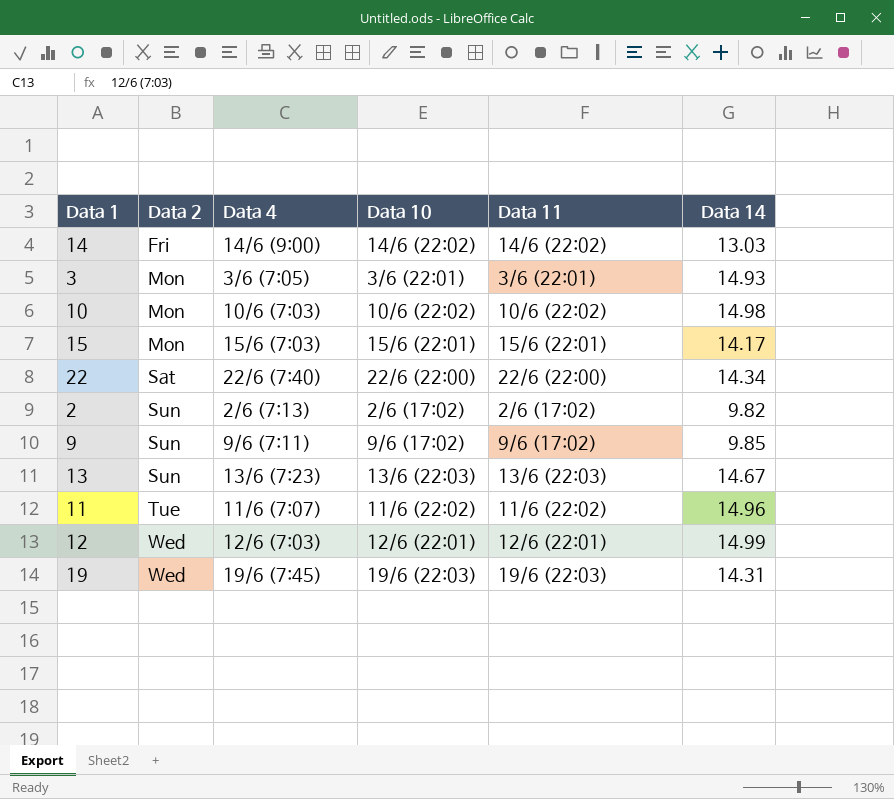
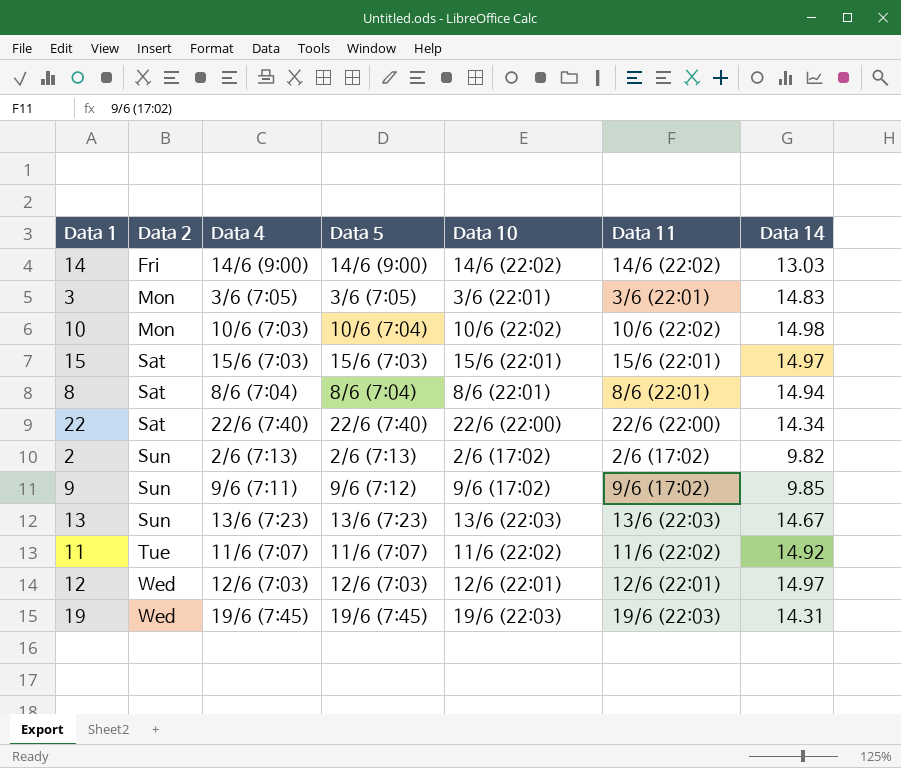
column Data 5 | position: none -> 4
3 | Data 14: 14.93 -> 14.83
15 | Data 2: Mon -> Sat
15 | Data 14: 14.17 -> 14.97
row 8: none -> Sat | 8/6 (7:04) | 8/6 (7:04) | 8/6 (22:01) | 8/6 (22:01) | 14.94
11 | Data 14: 14.96 -> 14.92
12 | Data 14: 14.99 -> 14.97

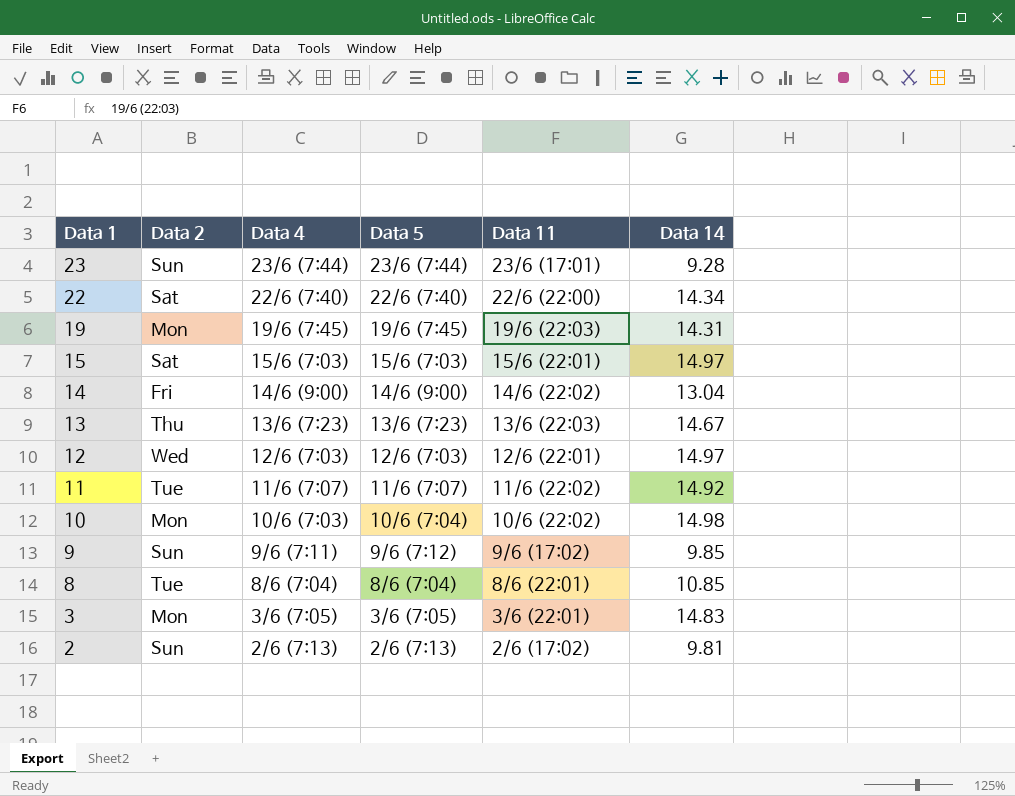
row order: Data 2 ascending -> Data 1 descending
column Data 10 | position: 5 -> none
row 23: none -> Sun | 23/6 (7:44) | 23/6 (7:44) | 23/6 (17:01) | 9.28
19 | Data 2: Wed -> Mon
14 | Data 14: 13.03 -> 13.04
13 | Data 2: Sun -> Thu
8 | Data 2: Sat -> Tue
8 | Data 14: 14.94 -> 10.85
2 | Data 14: 9.82 -> 9.81

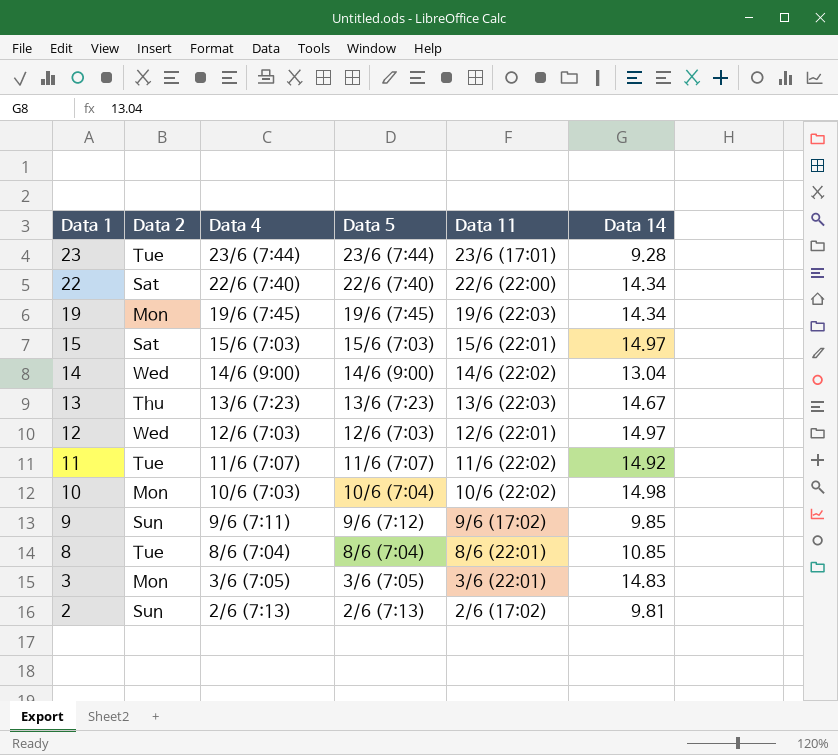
23 | Data 2: Sun -> Tue
19 | Data 14: 14.31 -> 14.34
14 | Data 2: Fri -> Wed

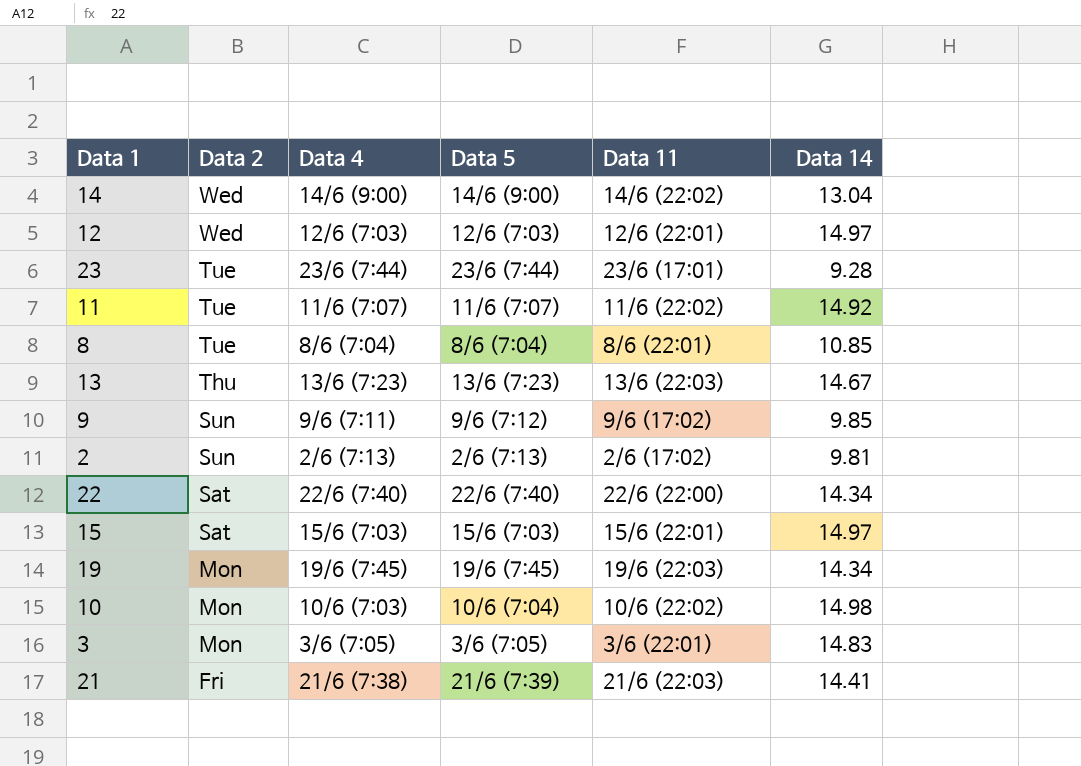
row order: Data 1 descending -> Data 2 descending
row 21: none -> Fri | 21/6 (7:38) | 21/6 (7:39) | 21/6 (22:03) | 14.41

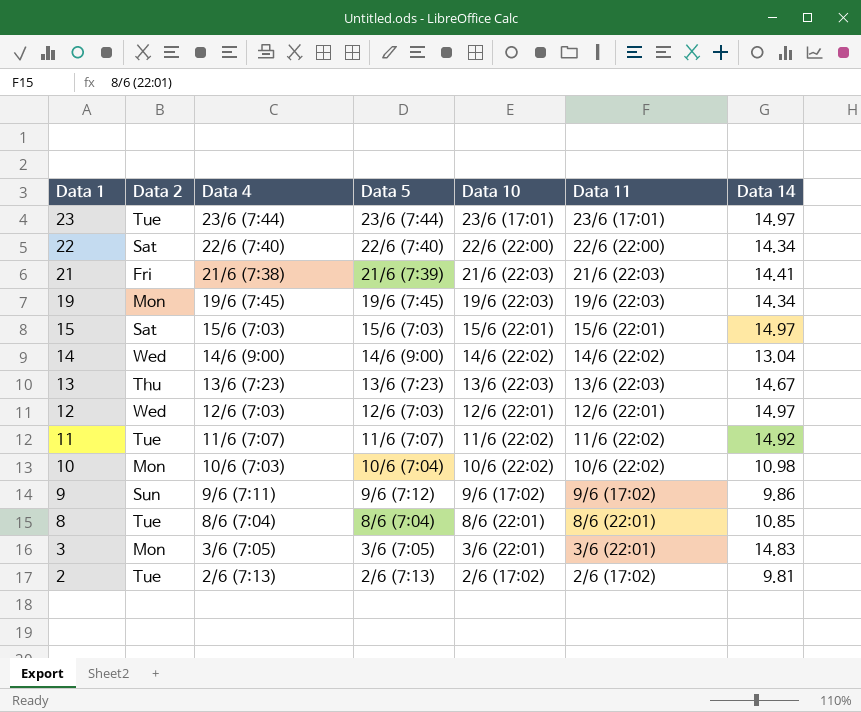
row order: Data 2 descending -> Data 1 descending
column Data 10 | position: none -> 5
23 | Data 14: 9.28 -> 14.97
10 | Data 14: 14.98 -> 10.98
9 | Data 14: 9.85 -> 9.86
2 | Data 2: Sun -> Tue

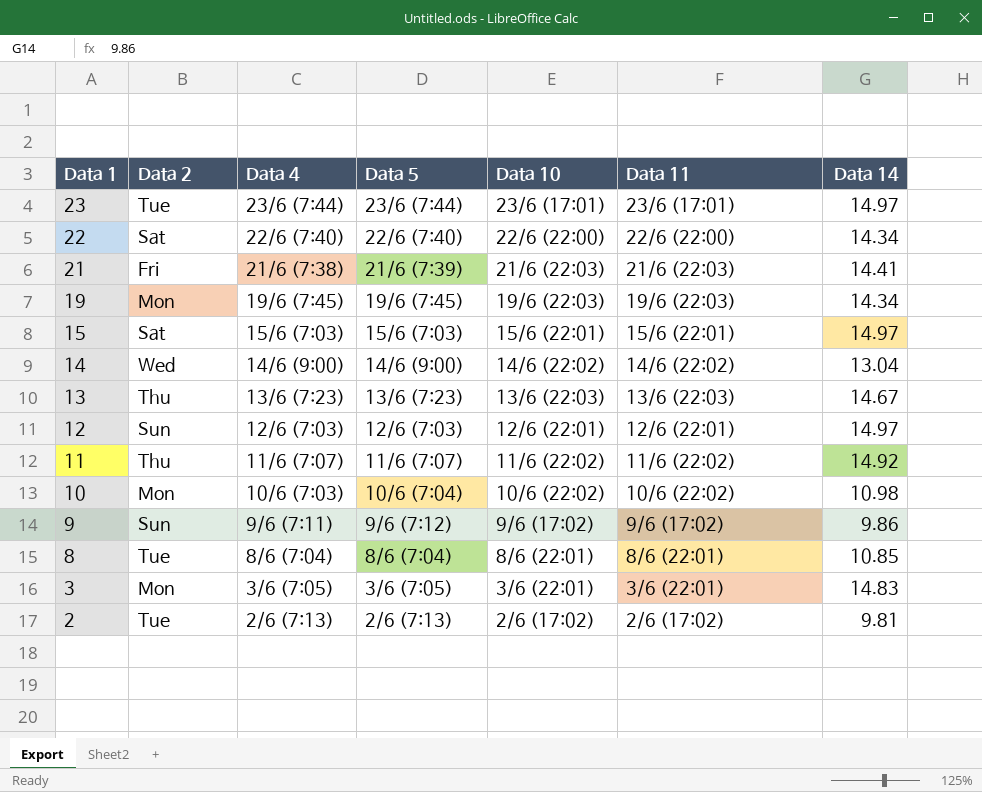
12 | Data 2: Wed -> Sun
11 | Data 2: Tue -> Thu

